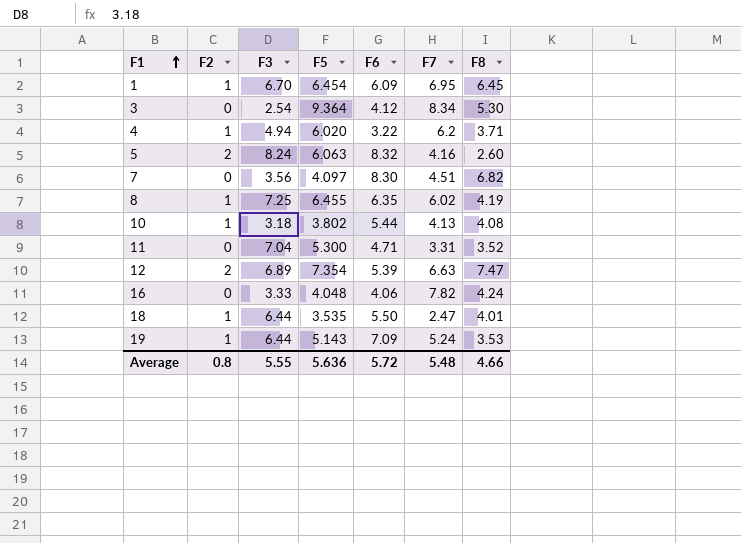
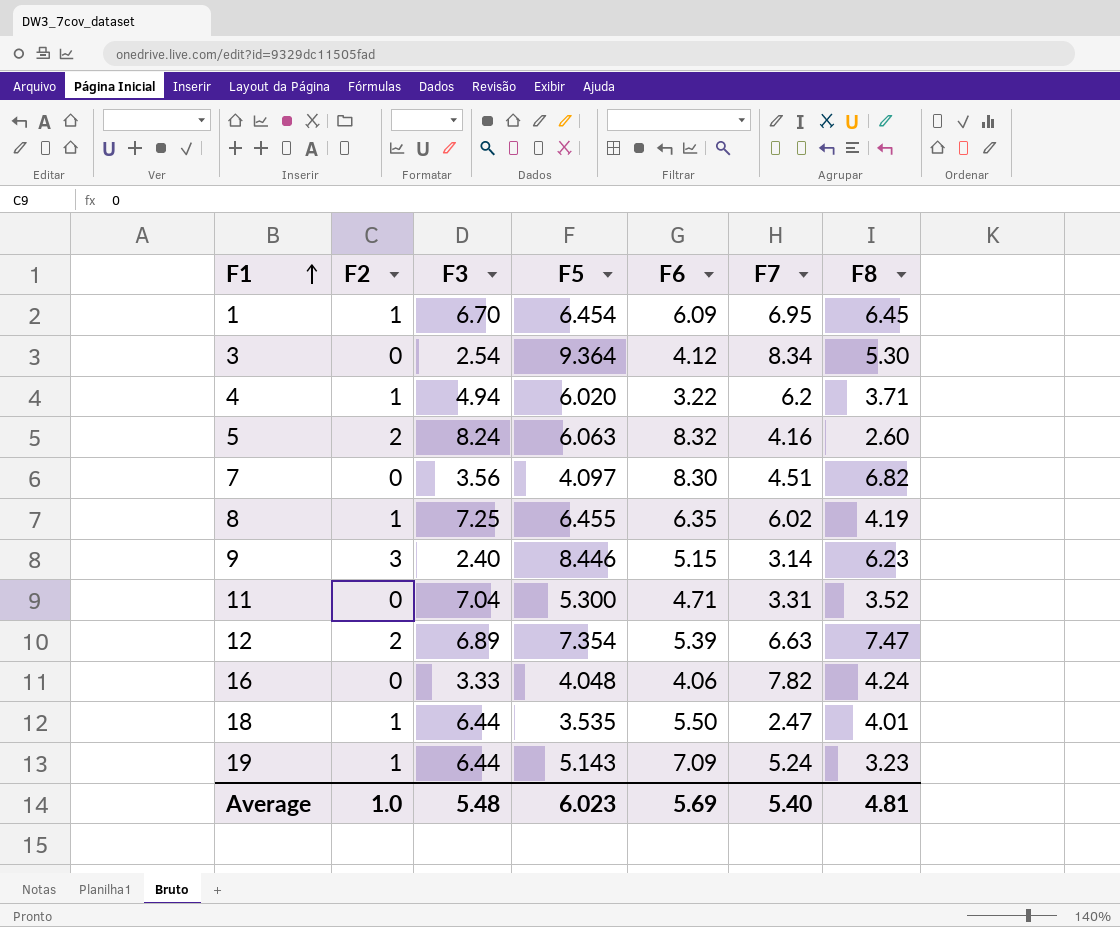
row 10: 1 | 3.18 | 3.802 | 5.44 | 4.13 | 4.08 -> none
row 9: none -> 3 | 2.40 | 8.446 | 5.15 | 3.14 | 6.23
19 | F8: 3.53 -> 3.23
Average | F2: 0.8 -> 1.0
Average | F3: 5.55 -> 5.48
Average | F5: 5.636 -> 6.023
Average | F6: 5.72 -> 5.69
Average | F7: 5.48 -> 5.40
Average | F8: 4.66 -> 4.81

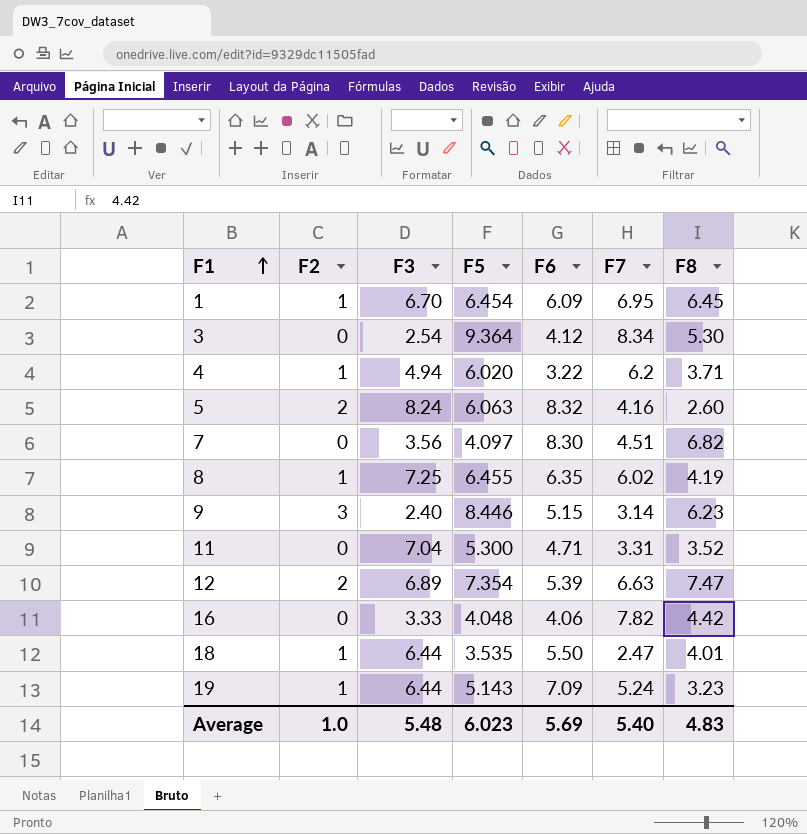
16 | F8: 4.24 -> 4.42
Average | F8: 4.81 -> 4.83

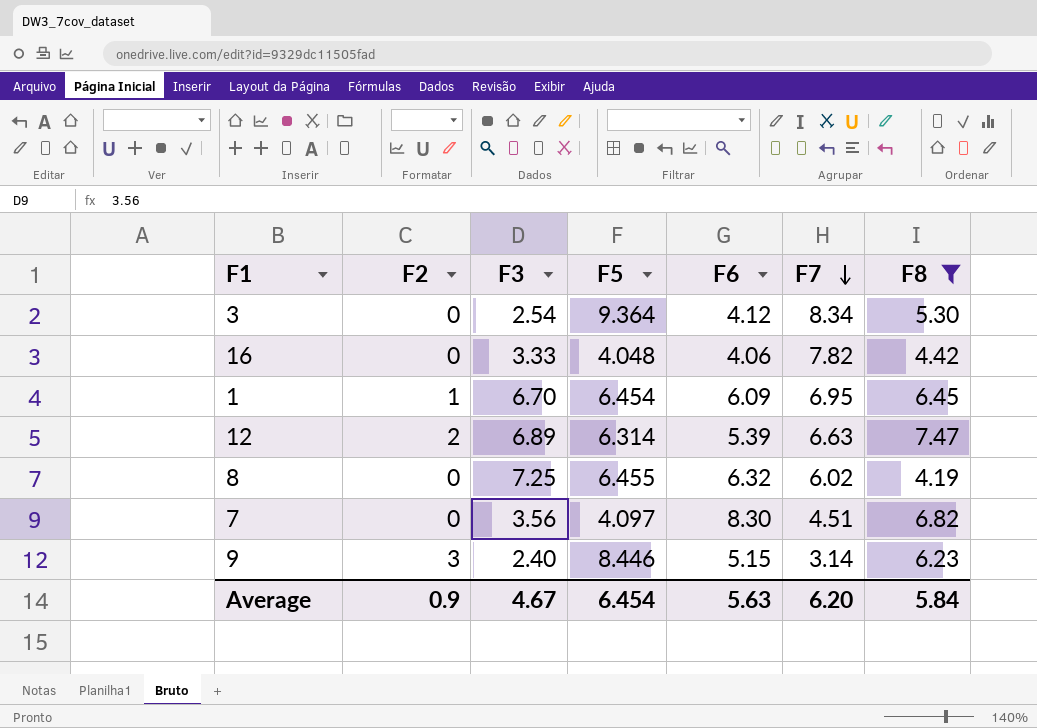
filter: none -> F8 >= 4.19
row order: F1 ascending -> F7 descending
12 | F5: 7.354 -> 6.314
8 | F2: 1 -> 0
8 | F6: 6.35 -> 6.32
Average | F2: 1.0 -> 0.9
Average | F3: 5.48 -> 4.67
Average | F5: 6.023 -> 6.454
Average | F6: 5.69 -> 5.63
Average | F7: 5.40 -> 6.20
Average | F8: 4.83 -> 5.84

